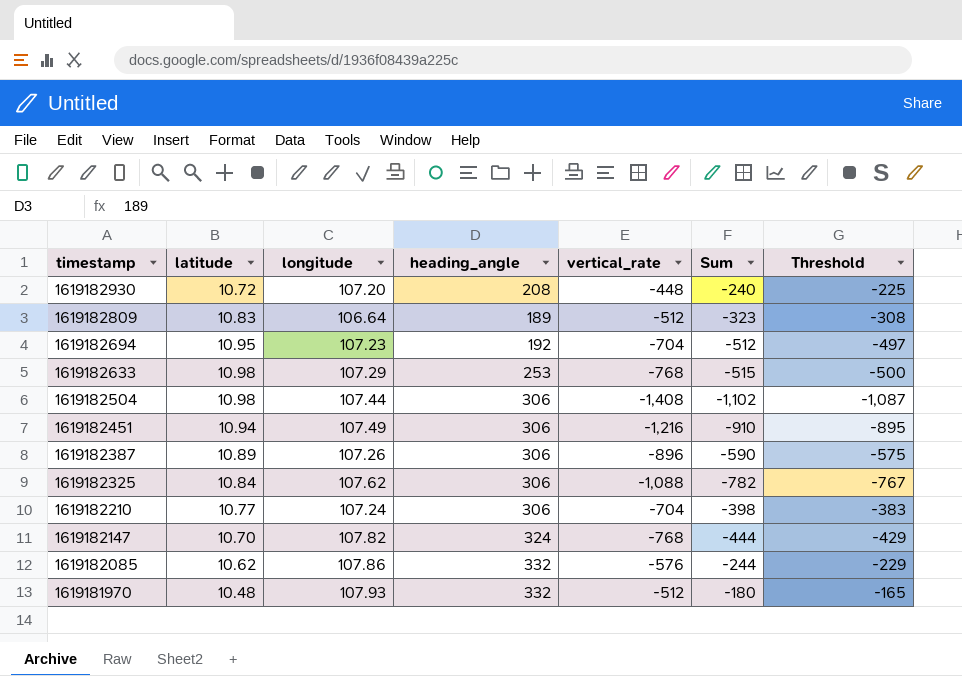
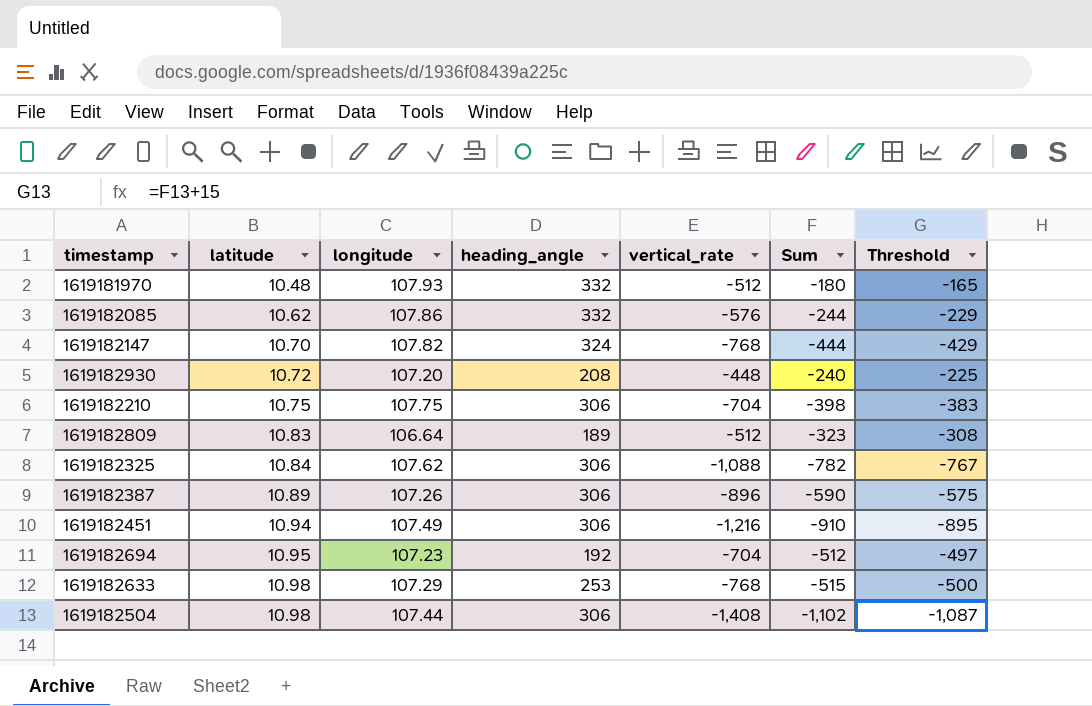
row order: timestamp descending -> latitude ascending
1619182210 | latitude: 10.77 -> 10.75
1619182210 | longitude: 107.24 -> 107.75

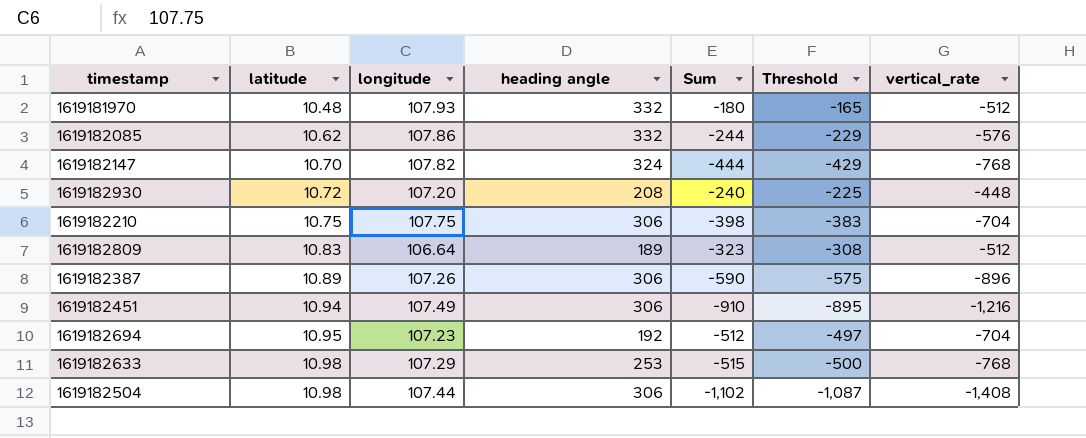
column name: heading_angle -> heading angle
column vertical_rate | position: 5 -> 7
row 1619182325: 10.84 | 107.62 | 306 | -1,088 | -782 | -767 -> none

